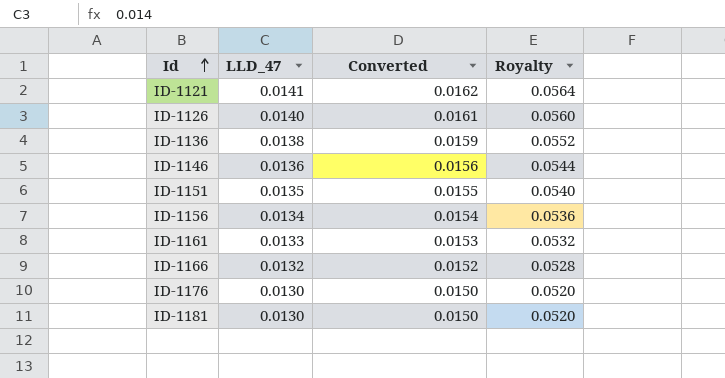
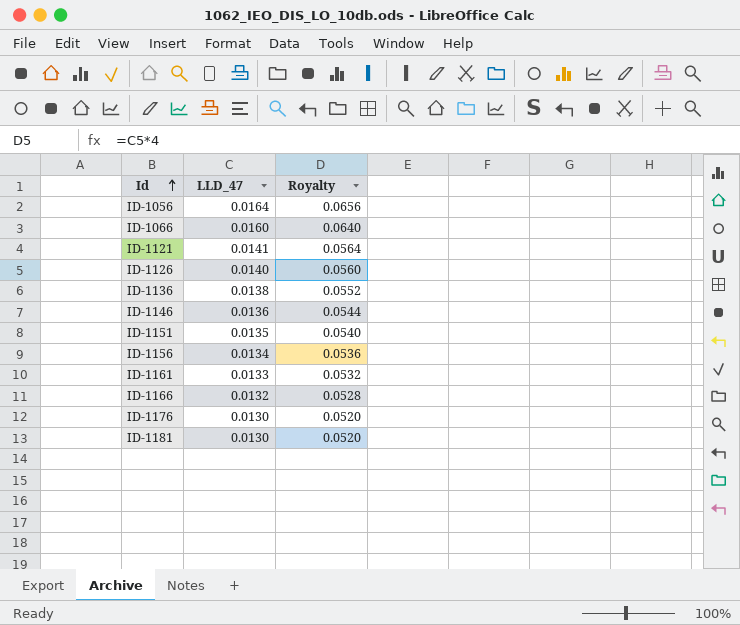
column Converted | formula: [LLD_47] * 1.15 -> none
row ID-1056: none -> 0.0164 | 0.0656
row ID-1066: none -> 0.0160 | 0.0640

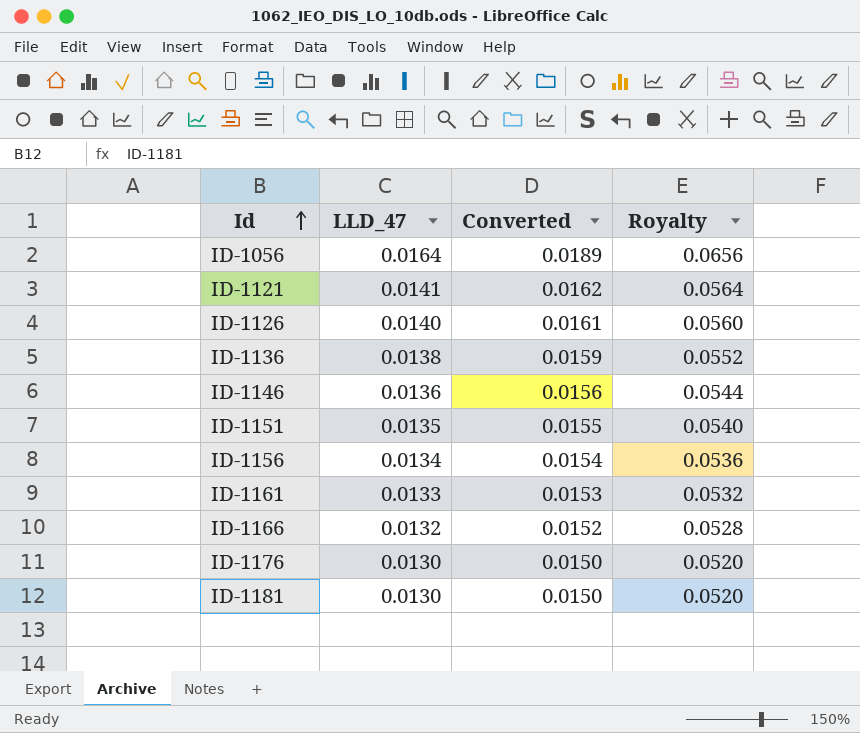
column Converted | formula: none -> [LLD_47] * 1.15
row ID-1066: 0.0160 | 0.0640 -> none

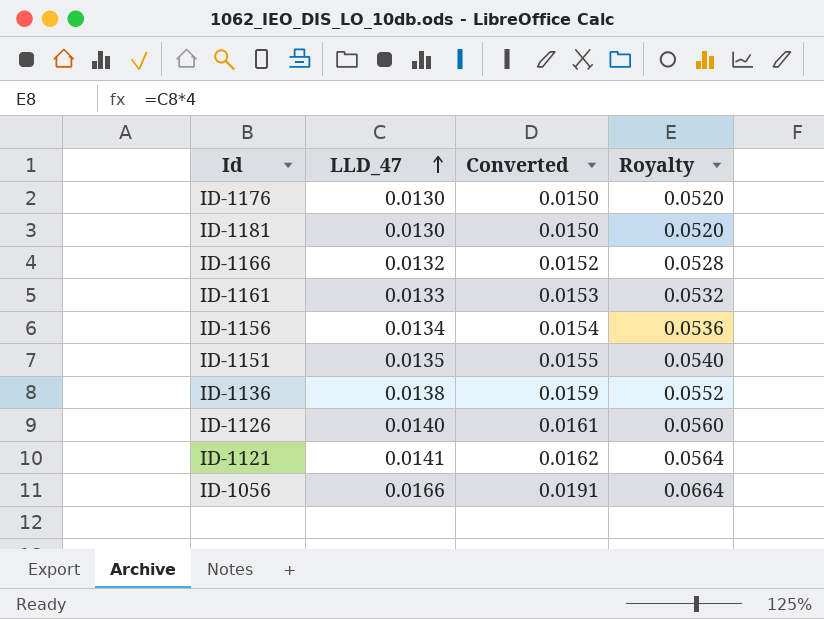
row order: Id ascending -> LLD_47 ascending
row ID-1146: 0.0136 | 0.0156 | 0.0544 -> none
ID-1056 | LLD_47: 0.0164 -> 0.0166
ID-1056 | Converted: 0.0189 -> 0.0191
ID-1056 | Royalty: 0.0656 -> 0.0664

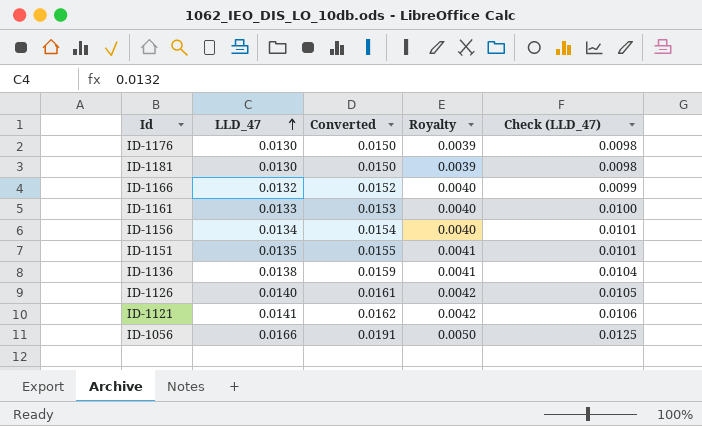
column Royalty | formula: [LLD_47] * 4 -> [LLD_47] * 0.3
column Check (LLD_47) | formula: none -> [LLD_47] * 0.75

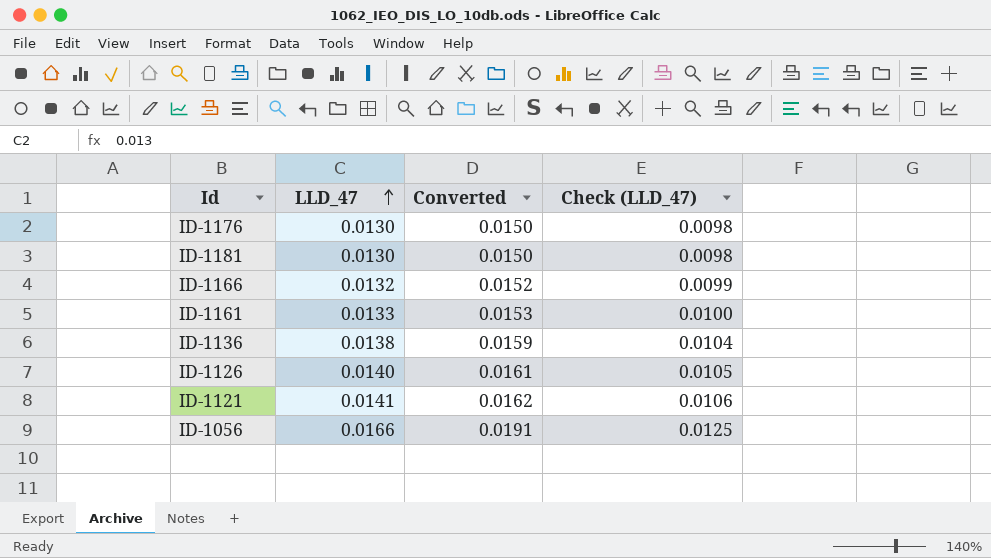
column Royalty | formula: [LLD_47] * 0.3 -> none
row ID-1156: 0.0134 | 0.0154 | 0.0040 | 0.0101 -> none
row ID-1151: 0.0135 | 0.0155 | 0.0041 | 0.0101 -> none

